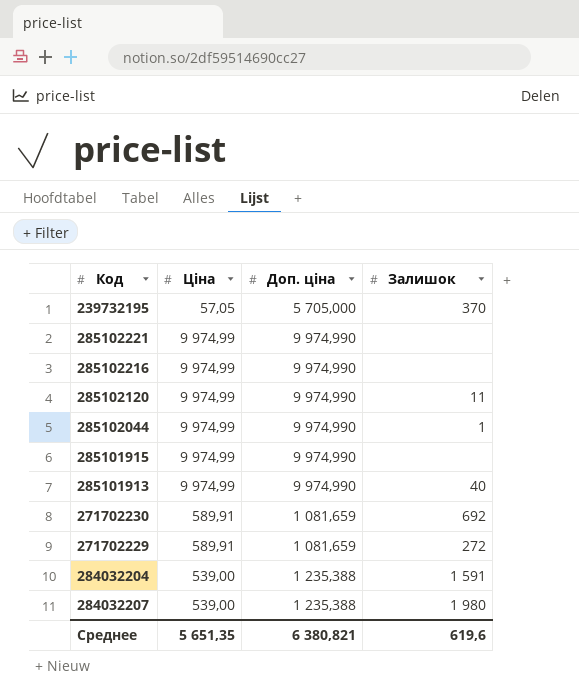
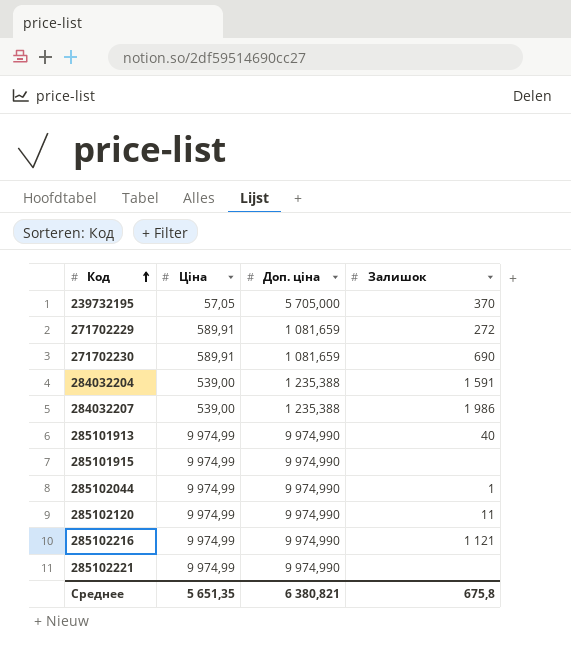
row order: none -> Код ascending
271702230 | Залишок: 692 -> 690
284032207 | Залишок: 1 980 -> 1 986
285102216 | Залишок: none -> 1 121
Среднее | Залишок: 619,6 -> 675,8

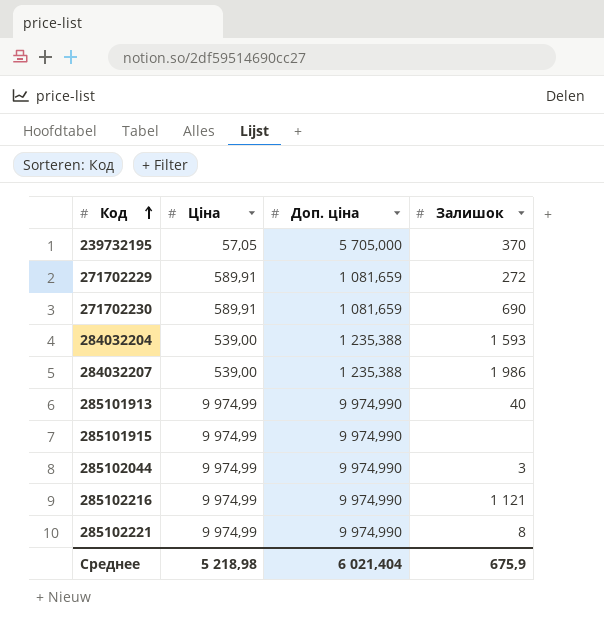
row 285102120: 9 974,99 | 9 974,990 | 11 -> none
284032204 | Залишок: 1 591 -> 1 593
285102044 | Залишок: 1 -> 3
285102221 | Залишок: none -> 8
Среднее | Ціна: 5 651,35 -> 5 218,98
Среднее | Доп. ціна: 6 380,821 -> 6 021,404
Среднее | Залишок: 675,8 -> 675,9

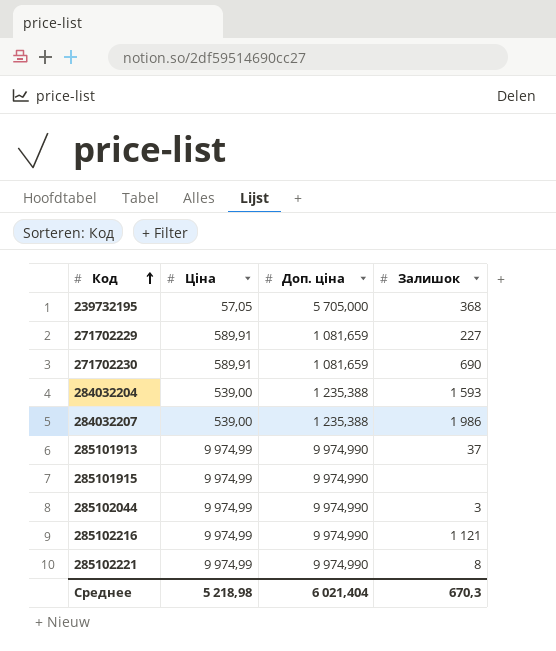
239732195 | Залишок: 370 -> 368
271702229 | Залишок: 272 -> 227
285101913 | Залишок: 40 -> 37
Среднее | Залишок: 675,9 -> 670,3

